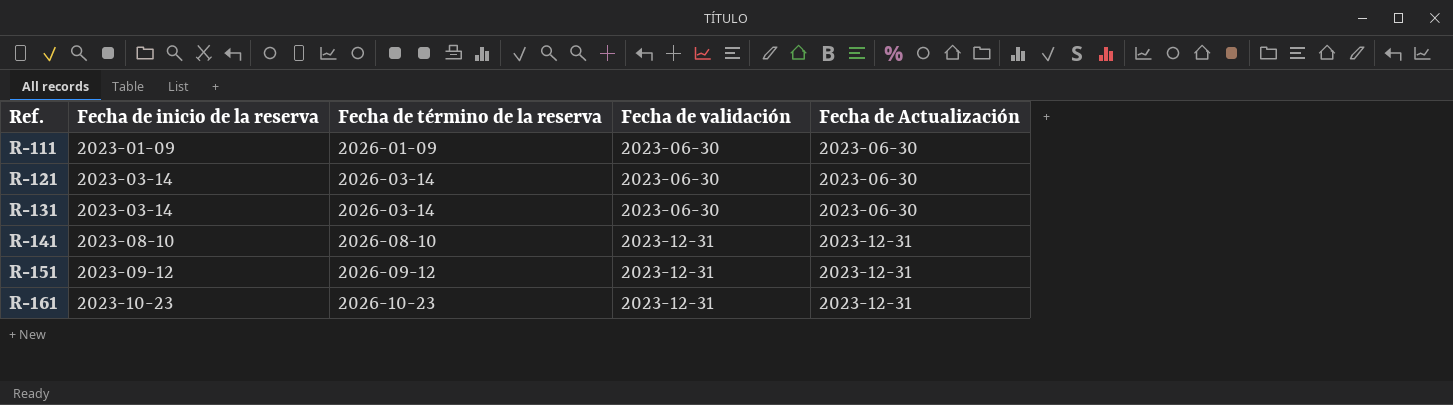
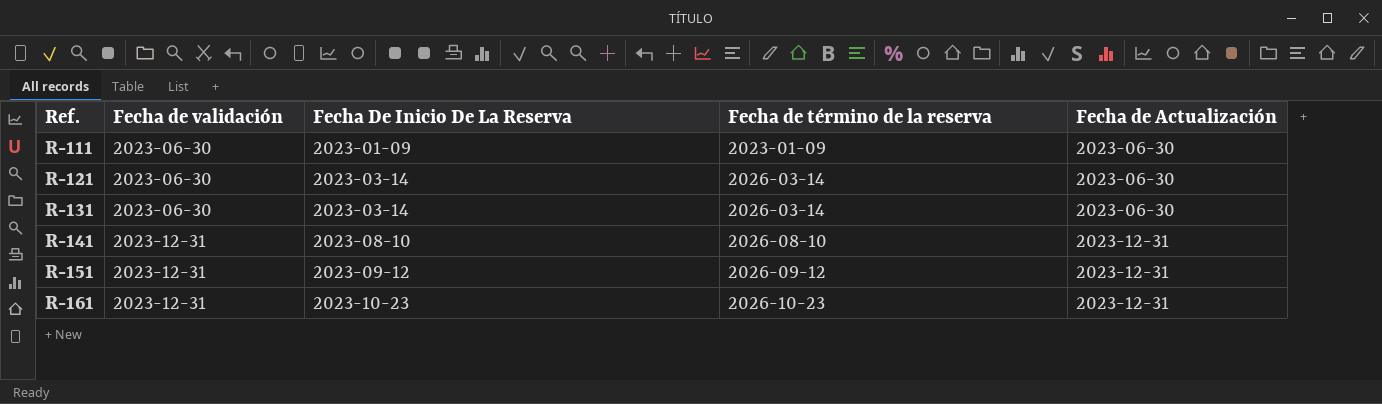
column Fecha de validación | position: 4 -> 2
column name: Fecha de inicio de la reserva -> Fecha De Inicio De La Reserva
R-111 | Fecha de término de la reserva: 2026-01-09 -> 2023-01-09

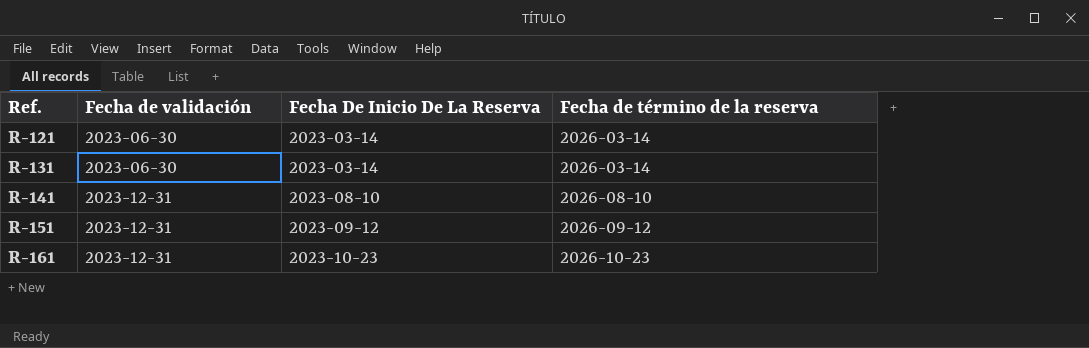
column Fecha de Actualización | position: 5 -> none
row R-111: 2023-06-30 | 2023-01-09 | 2023-01-09 | 2023-06-30 -> none

